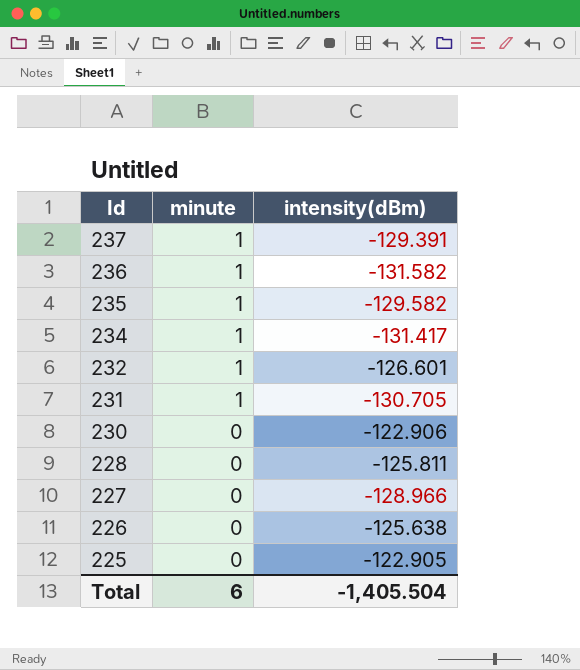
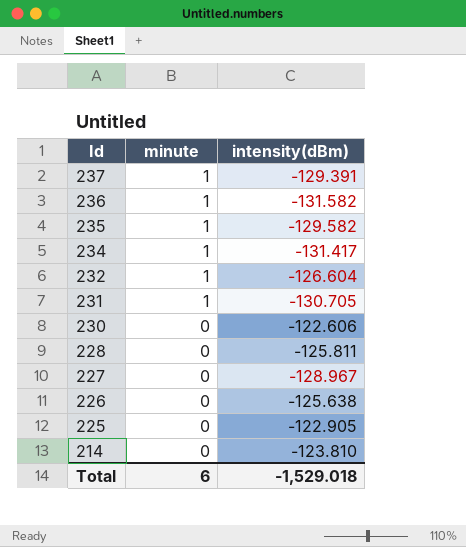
232 | intensity(dBm): -126.601 -> -126.604
230 | intensity(dBm): -122.906 -> -122.606
227 | intensity(dBm): -128.966 -> -128.967
row 214: none -> 0 | -123.810
Total | intensity(dBm): -1,405.504 -> -1,529.018

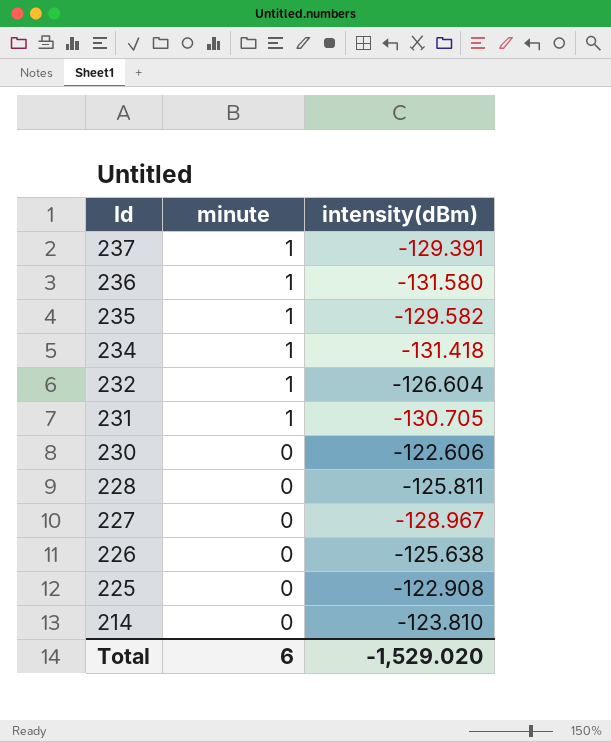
236 | intensity(dBm): -131.582 -> -131.580
234 | intensity(dBm): -131.417 -> -131.418
225 | intensity(dBm): -122.905 -> -122.908
Total | intensity(dBm): -1,529.018 -> -1,529.020

